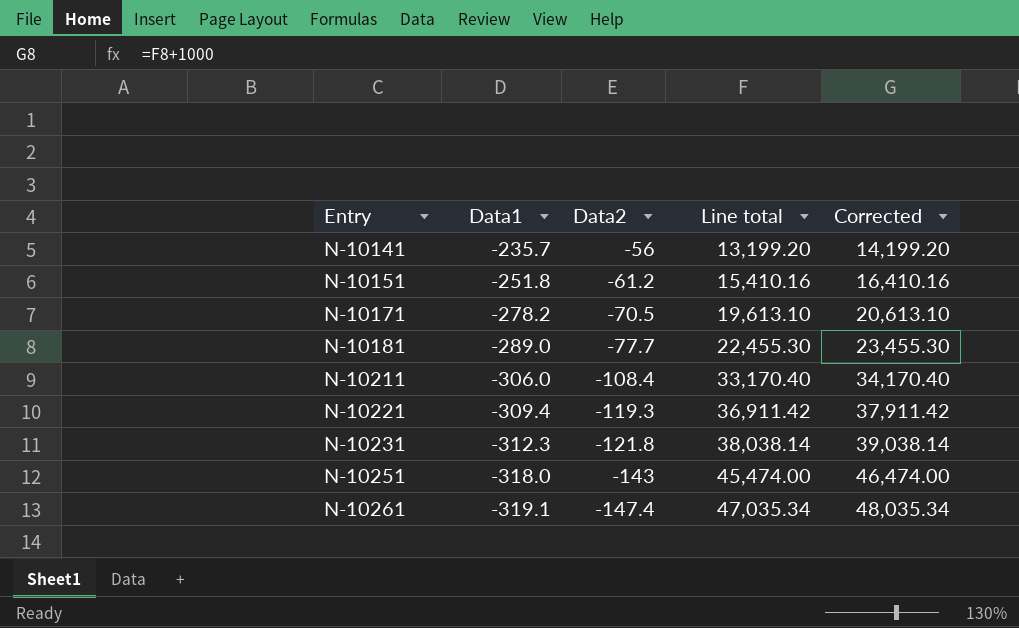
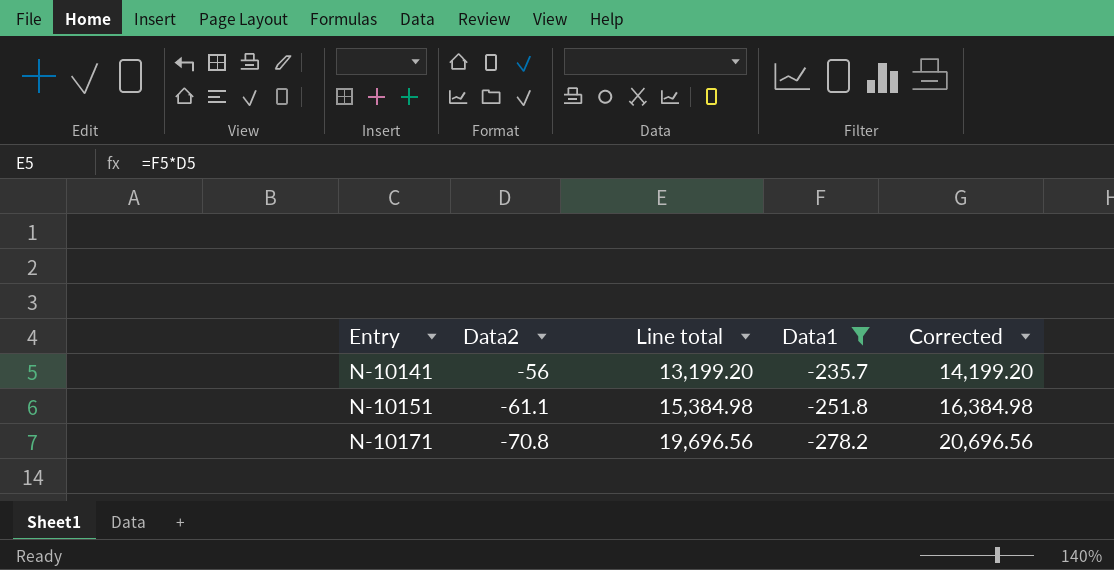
filter: none -> Data1 >= -278.2
column Data1 | position: 2 -> 4
N-10151 | Data2: -61.2 -> -61.1
N-10151 | Line total: 15,410.16 -> 15,384.98
N-10151 | Corrected: 16,410.16 -> 16,384.98
N-10171 | Data2: -70.5 -> -70.8
N-10171 | Line total: 19,613.10 -> 19,696.56
N-10171 | Corrected: 20,613.10 -> 20,696.56

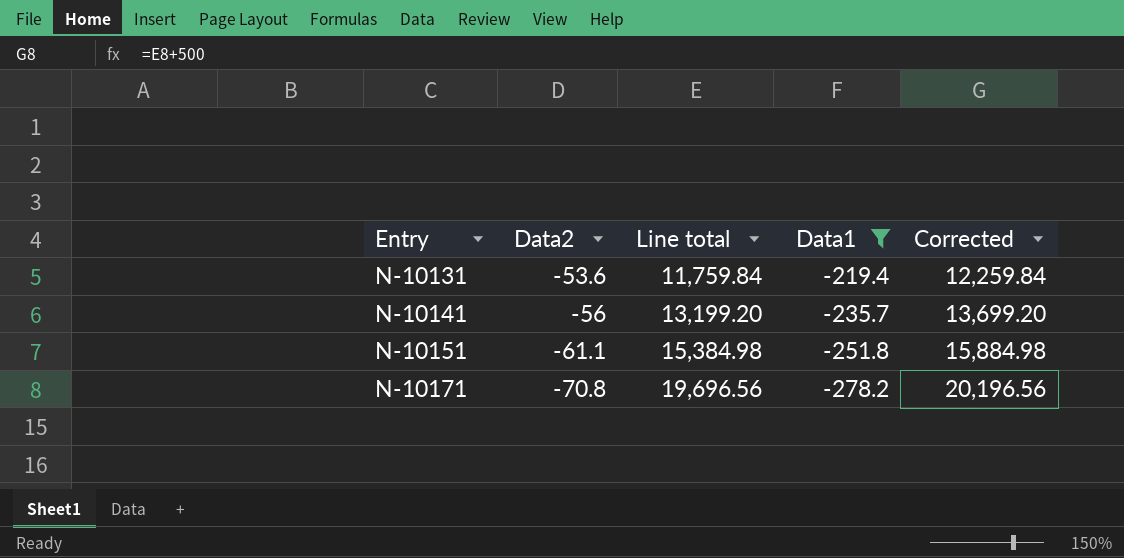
column Corrected | formula: [Line total] + 1000 -> [Line total] + 500
row N-10131: none -> -53.6 | 11,759.84 | -219.4 | 12,259.84

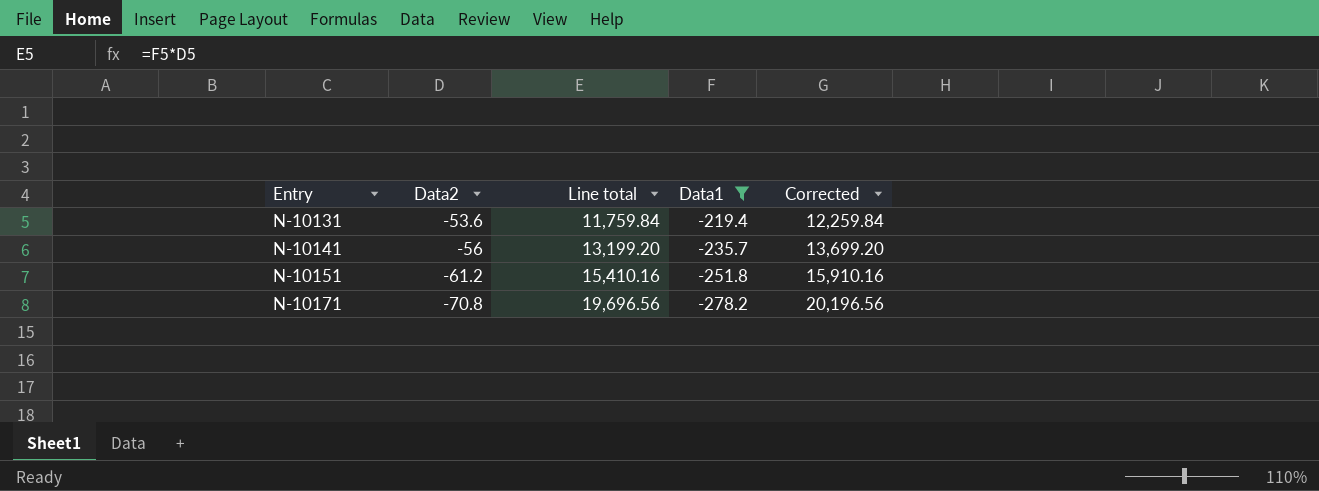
N-10151 | Data2: -61.1 -> -61.2
N-10151 | Line total: 15,384.98 -> 15,410.16
N-10151 | Corrected: 15,884.98 -> 15,910.16

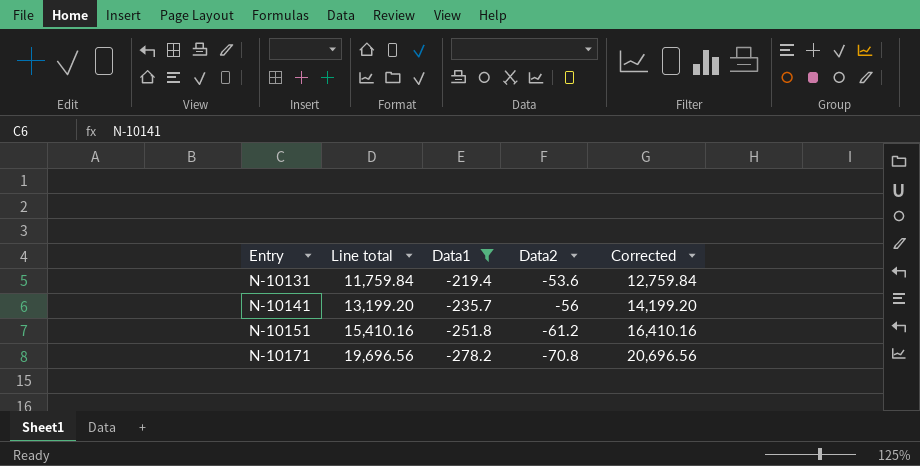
column Data2 | position: 2 -> 4
column Corrected | formula: [Line total] + 500 -> [Line total] + 1000

